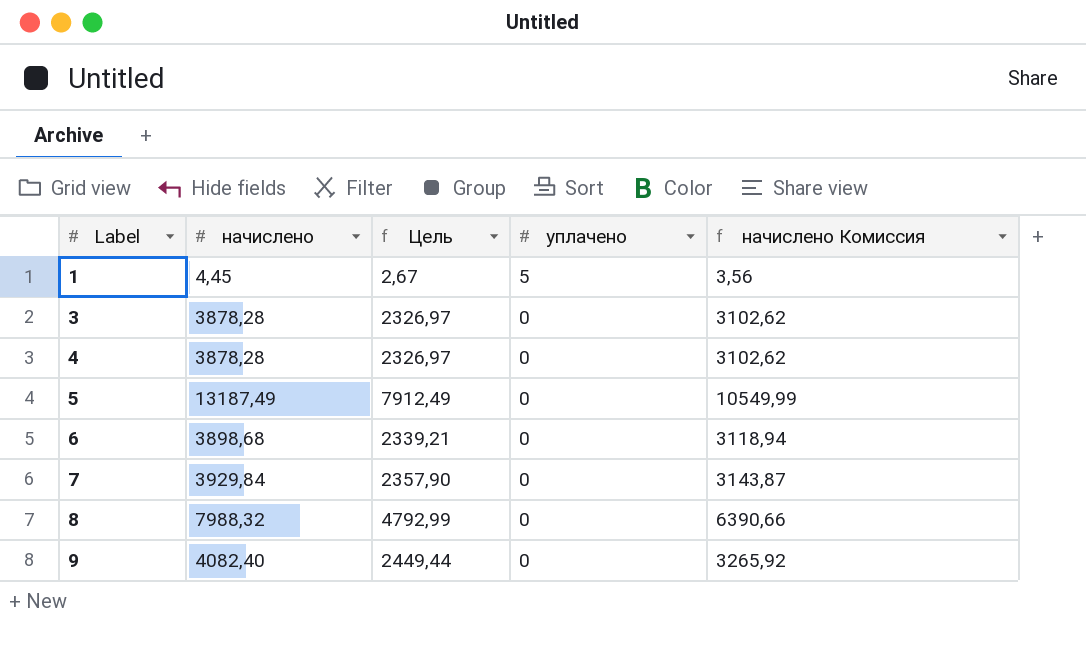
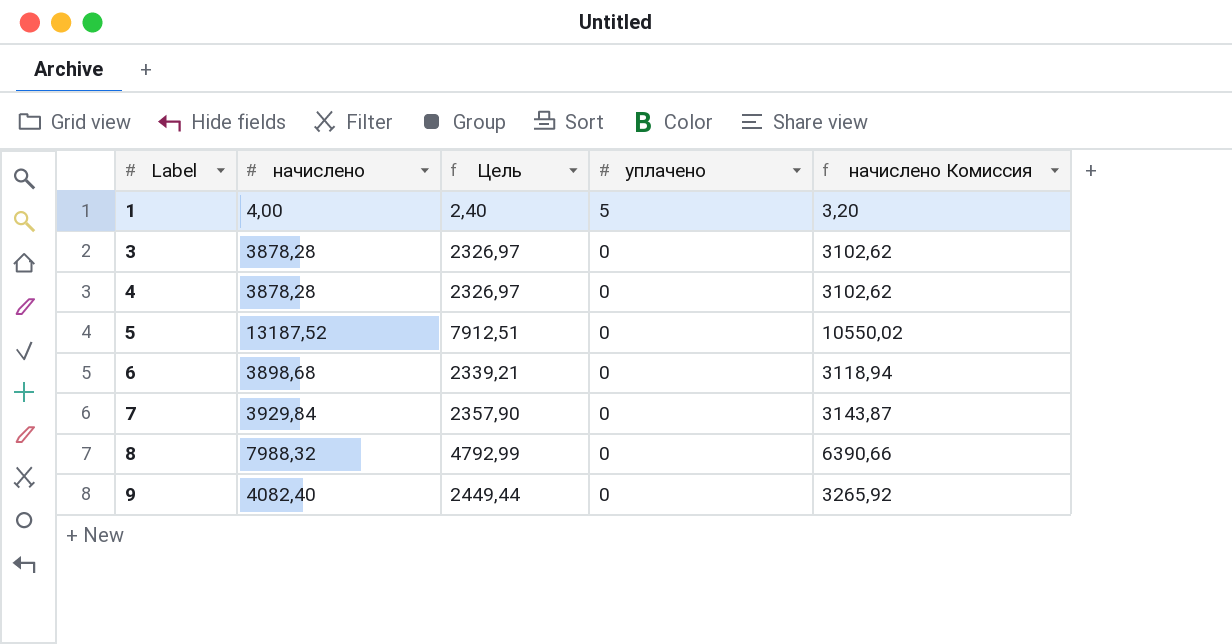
1 | начислено: 4,45 -> 4,00
1 | Цель: 2,67 -> 2,40
1 | начислено Комиссия: 3,56 -> 3,20
5 | начислено: 13187,49 -> 13187,52
5 | Цель: 7912,49 -> 7912,51
5 | начислено Комиссия: 10549,99 -> 10550,02

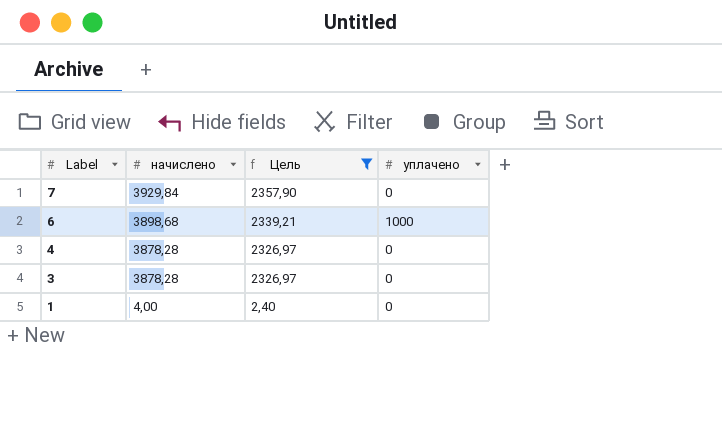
filter: none -> Цель <= 2357,90
row order: Label ascending -> Label descending
column начислено Комиссия | formula: [начислено] * 0,8 -> none
6 | уплачено: 0 -> 1000
1 | уплачено: 5 -> 0

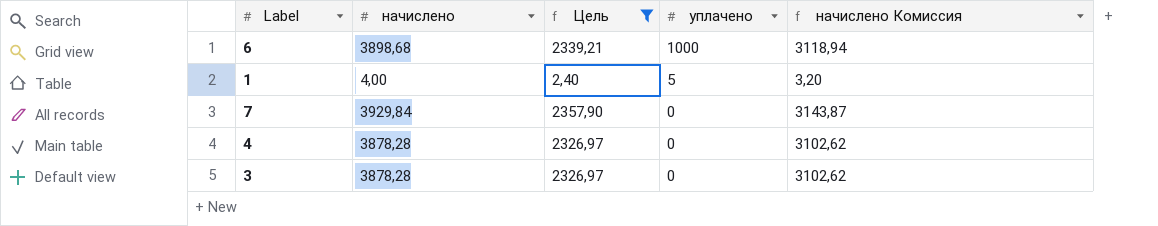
row order: Label descending -> уплачено descending
column начислено Комиссия | formula: none -> [начислено] * 0,8
1 | уплачено: 0 -> 5

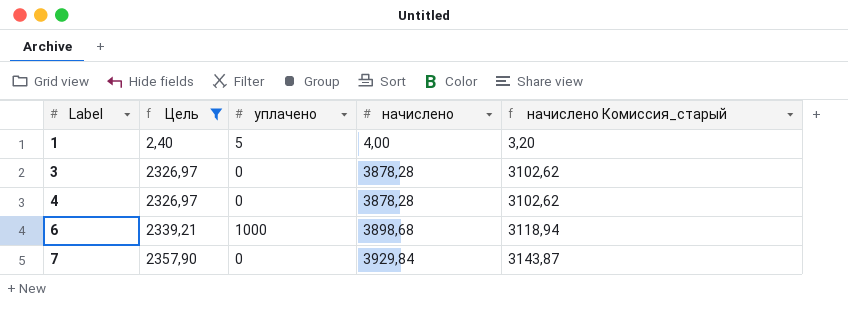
row order: уплачено descending -> Label ascending
column начислено | position: 2 -> 4
column name: начислено Комиссия -> начислено Комиссия_старый

